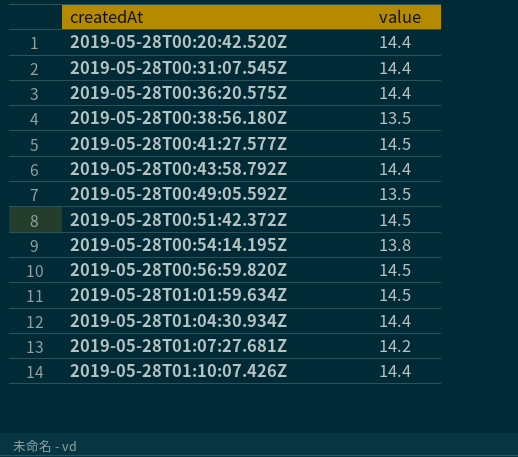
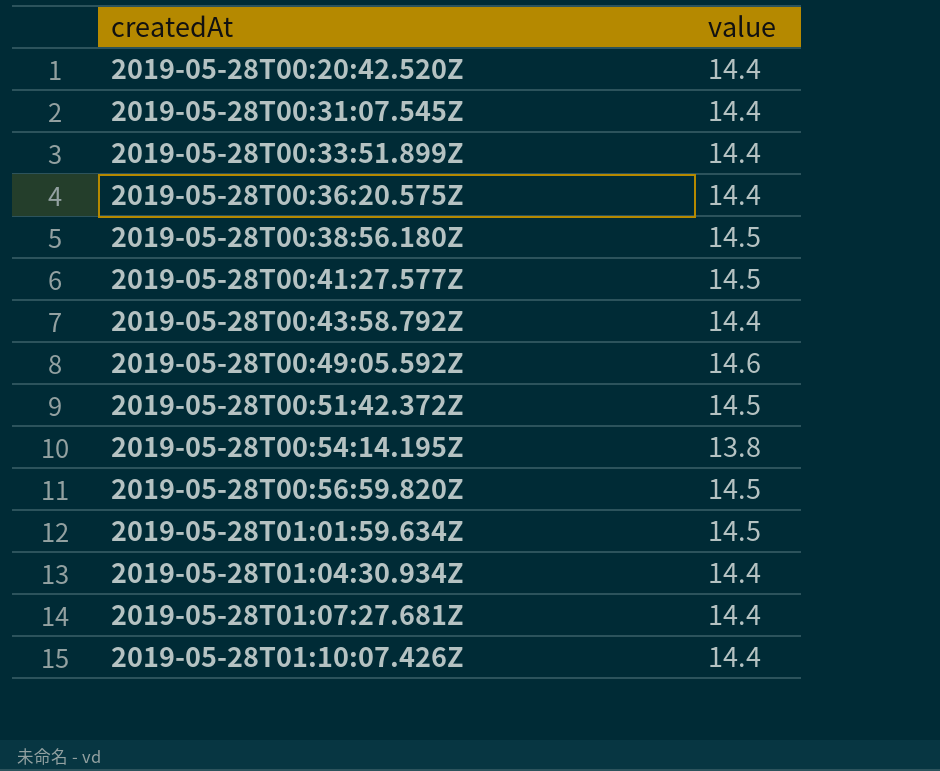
row 2019-05-28T00:33:51.899Z: none -> 14.4
2019-05-28T00:38:56.180Z | value: 13.5 -> 14.5
2019-05-28T00:49:05.592Z | value: 13.5 -> 14.6
2019-05-28T01:07:27.681Z | value: 14.2 -> 14.4

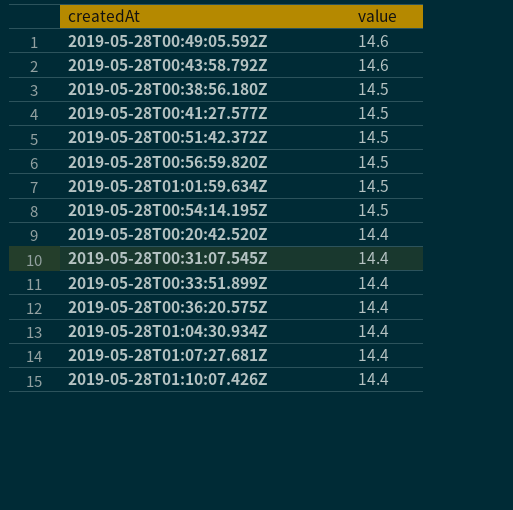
row order: createdAt ascending -> value descending
2019-05-28T00:43:58.792Z | value: 14.4 -> 14.6
2019-05-28T00:54:14.195Z | value: 13.8 -> 14.5

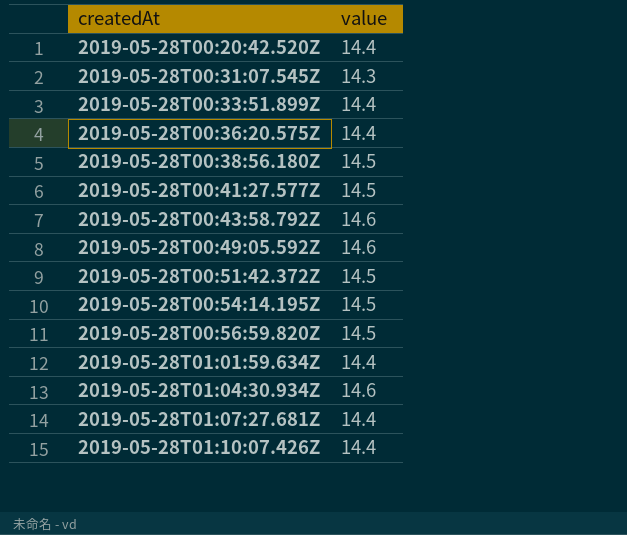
row order: value descending -> createdAt ascending
2019-05-28T00:31:07.545Z | value: 14.4 -> 14.3
2019-05-28T01:01:59.634Z | value: 14.5 -> 14.4
2019-05-28T01:04:30.934Z | value: 14.4 -> 14.6

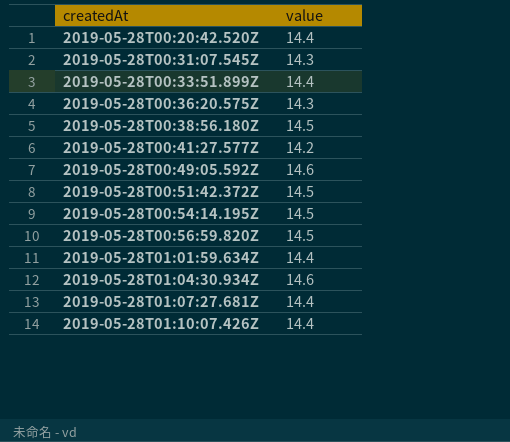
row 2019-05-28T00:43:58.792Z: 14.6 -> none
2019-05-28T00:36:20.575Z | value: 14.4 -> 14.3
2019-05-28T00:41:27.577Z | value: 14.5 -> 14.2

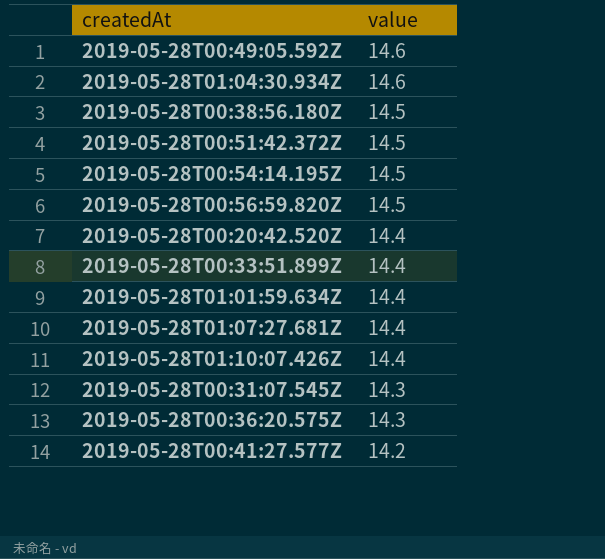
row order: createdAt ascending -> value descending

